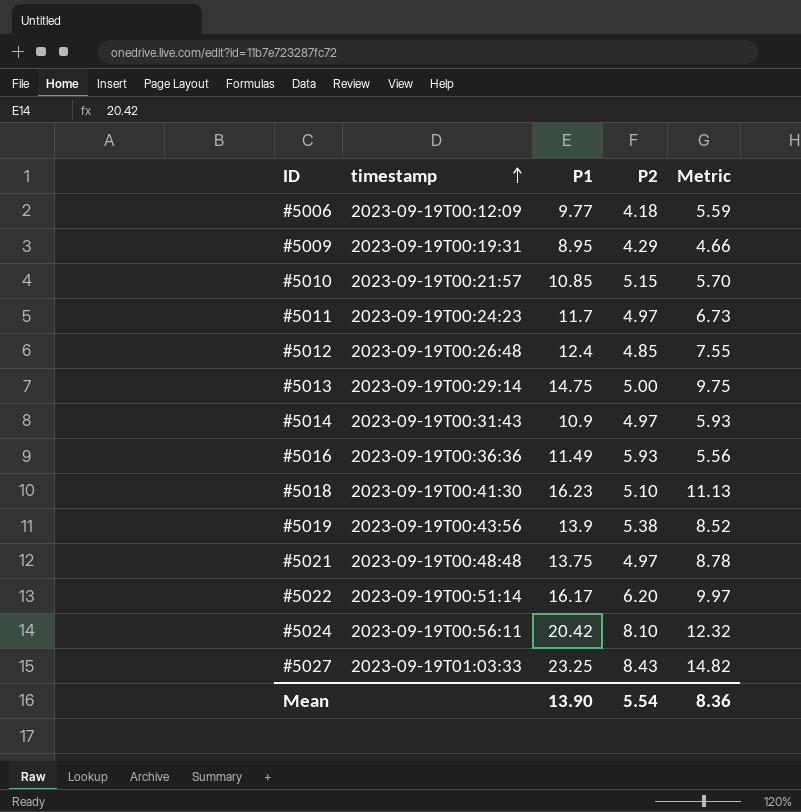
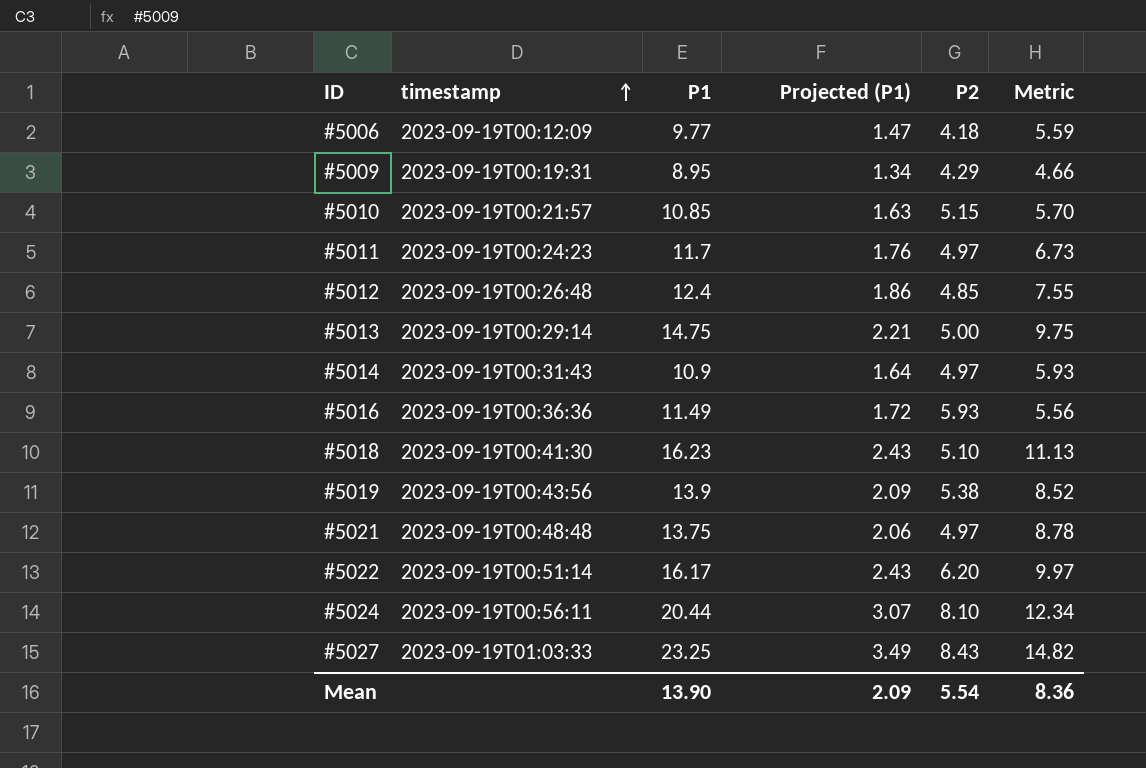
column Projected (P1) | formula: none -> [P1] * 0.15
#5024 | P1: 20.42 -> 20.44
#5024 | Metric: 12.32 -> 12.34

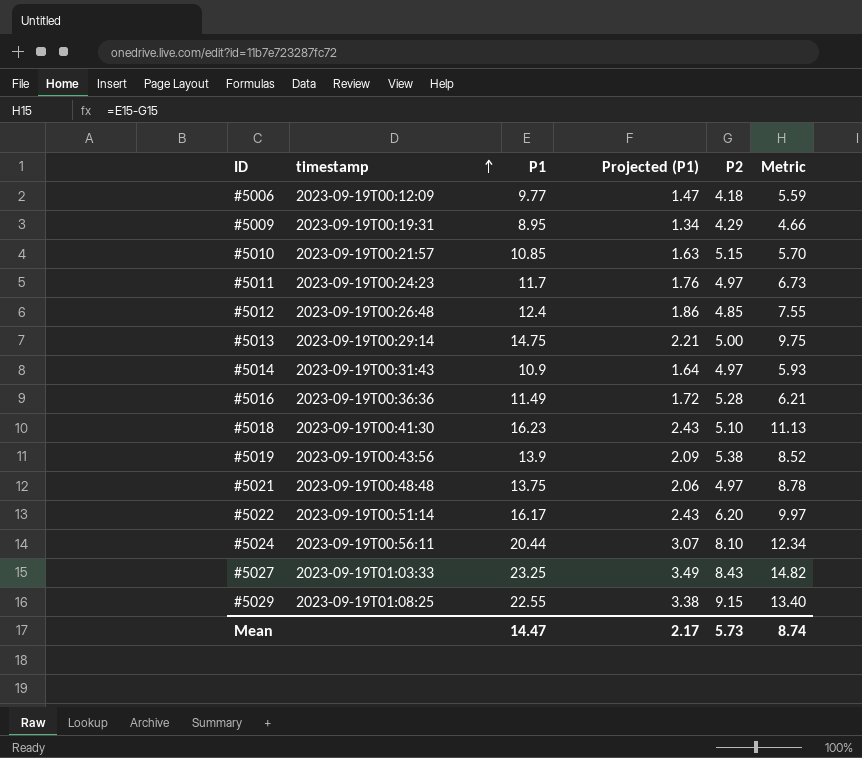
#5016 | P2: 5.93 -> 5.28
#5016 | Metric: 5.56 -> 6.21
row #5029: none -> 2023-09-19T01:08:25 | 22.55 | 3.38 | 9.15 | 13.40
Mean | P1: 13.90 -> 14.47
Mean | Projected (P1): 2.09 -> 2.17
Mean | P2: 5.54 -> 5.73
Mean | Metric: 8.36 -> 8.74

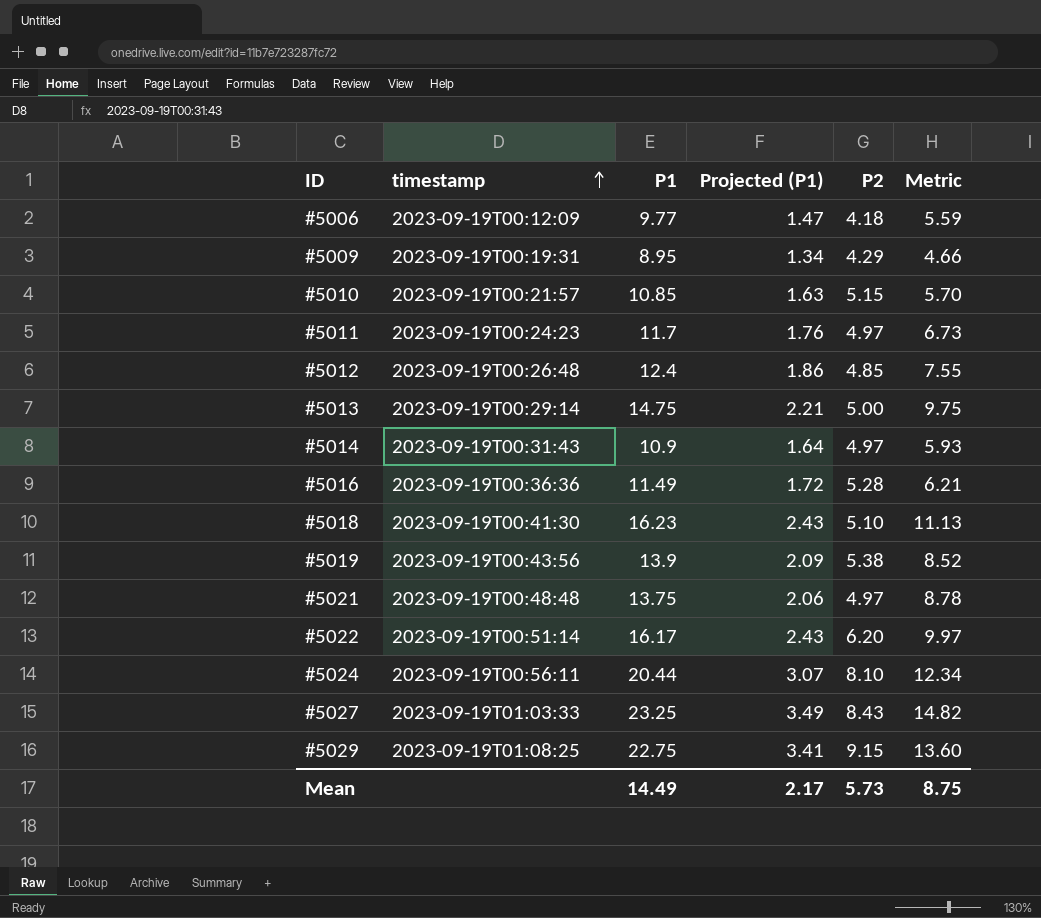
#5029 | P1: 22.55 -> 22.75
#5029 | Projected (P1): 3.38 -> 3.41
#5029 | Metric: 13.40 -> 13.60
Mean | P1: 14.47 -> 14.49
Mean | Metric: 8.74 -> 8.75

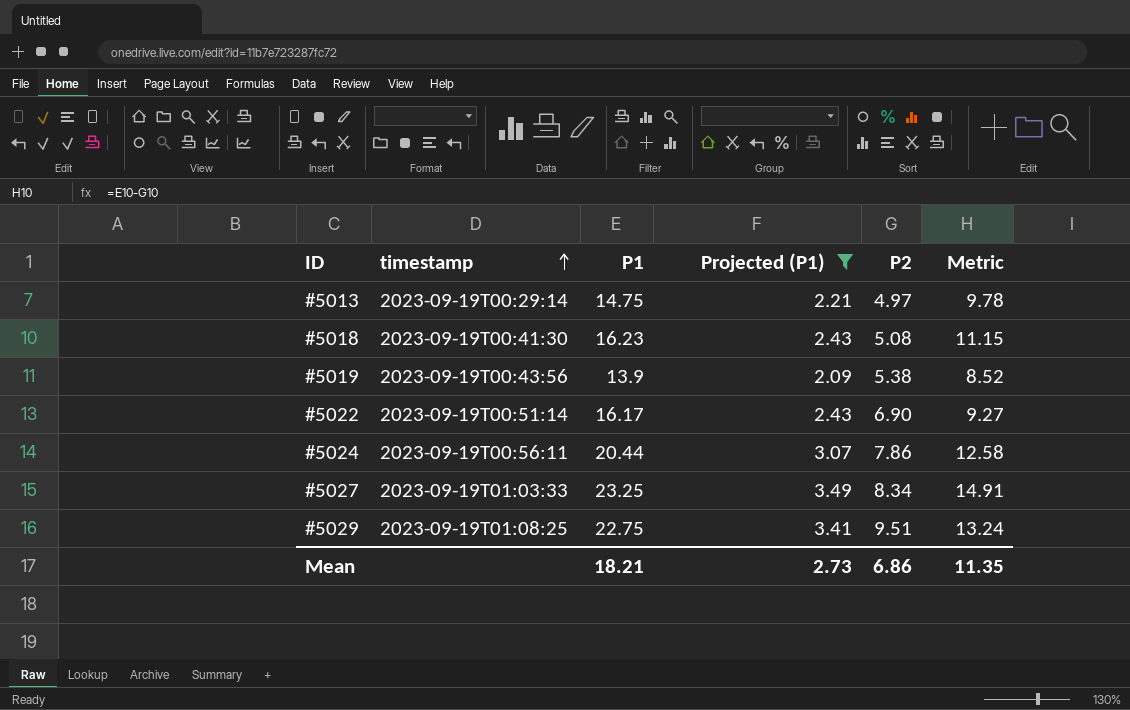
filter: none -> Projected (P1) >= 2.09
#5013 | P2: 5.00 -> 4.97
#5013 | Metric: 9.75 -> 9.78
#5018 | P2: 5.10 -> 5.08
#5018 | Metric: 11.13 -> 11.15
#5022 | P2: 6.20 -> 6.90
#5022 | Metric: 9.97 -> 9.27
#5024 | P2: 8.10 -> 7.86
#5024 | Metric: 12.34 -> 12.58
#5027 | P2: 8.43 -> 8.34
#5027 | Metric: 14.82 -> 14.91
#5029 | P2: 9.15 -> 9.51
#5029 | Metric: 13.60 -> 13.24
Mean | P1: 14.49 -> 18.21
Mean | Projected (P1): 2.17 -> 2.73
Mean | P2: 5.73 -> 6.86
Mean | Metric: 8.75 -> 11.35

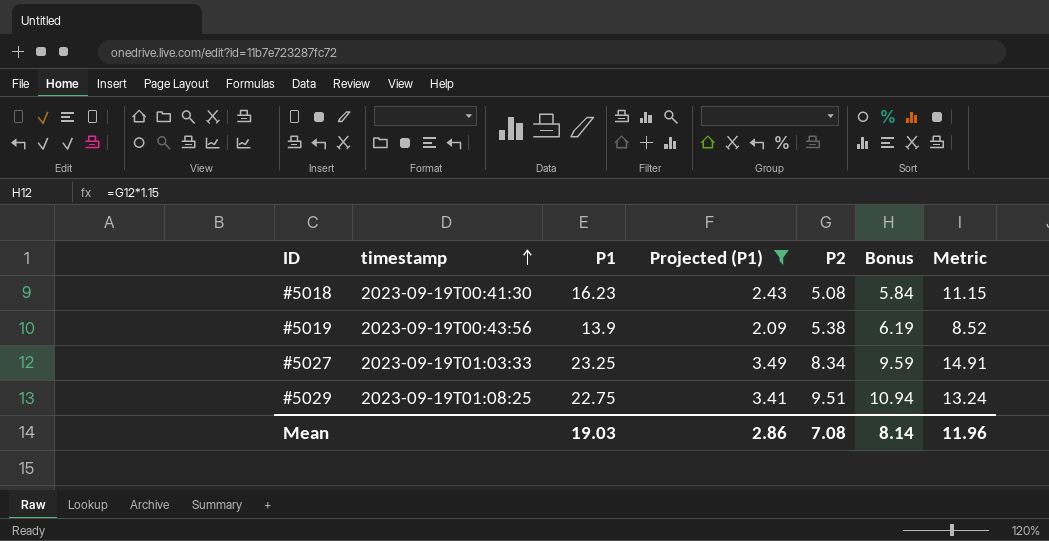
column Bonus | formula: none -> [P2] * 1.15
row #5013: 2023-09-19T00:29:14 | 14.75 | 2.21 | 4.97 | 9.78 -> none
row #5022: 2023-09-19T00:51:14 | 16.17 | 2.43 | 6.90 | 9.27 -> none
row #5024: 2023-09-19T00:56:11 | 20.44 | 3.07 | 7.86 | 12.58 -> none
Mean | P1: 18.21 -> 19.03
Mean | Projected (P1): 2.73 -> 2.86
Mean | P2: 6.86 -> 7.08
Mean | Metric: 11.35 -> 11.96

